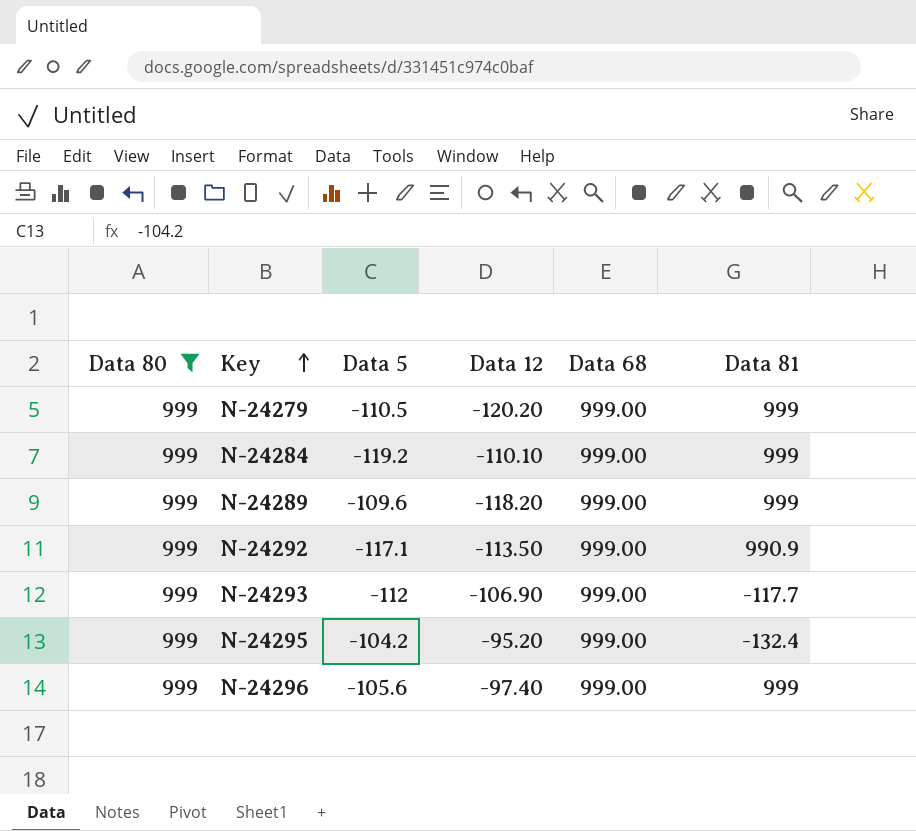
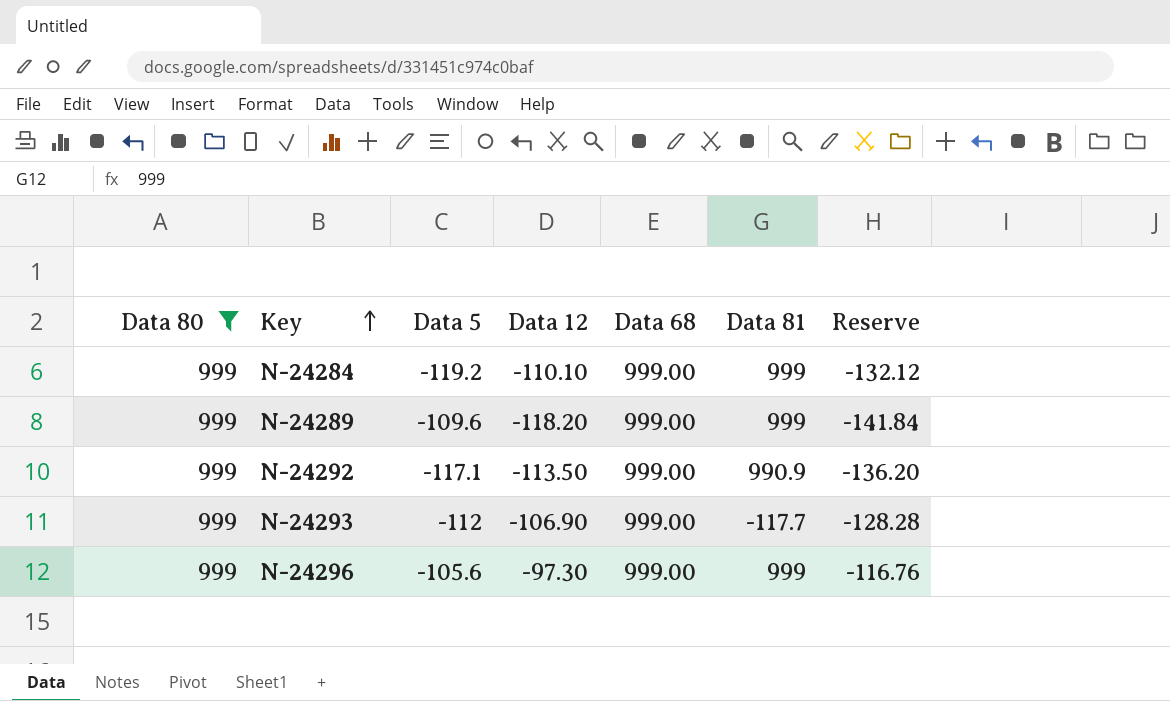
column Reserve | formula: none -> [Data 12] * 1.2
row N-24279: 999 | -110.5 | -120.20 | 999.00 | 999 -> none
row N-24295: 999 | -104.2 | -95.20 | 999.00 | -132.4 -> none
N-24296 | Data 12: -97.40 -> -97.30

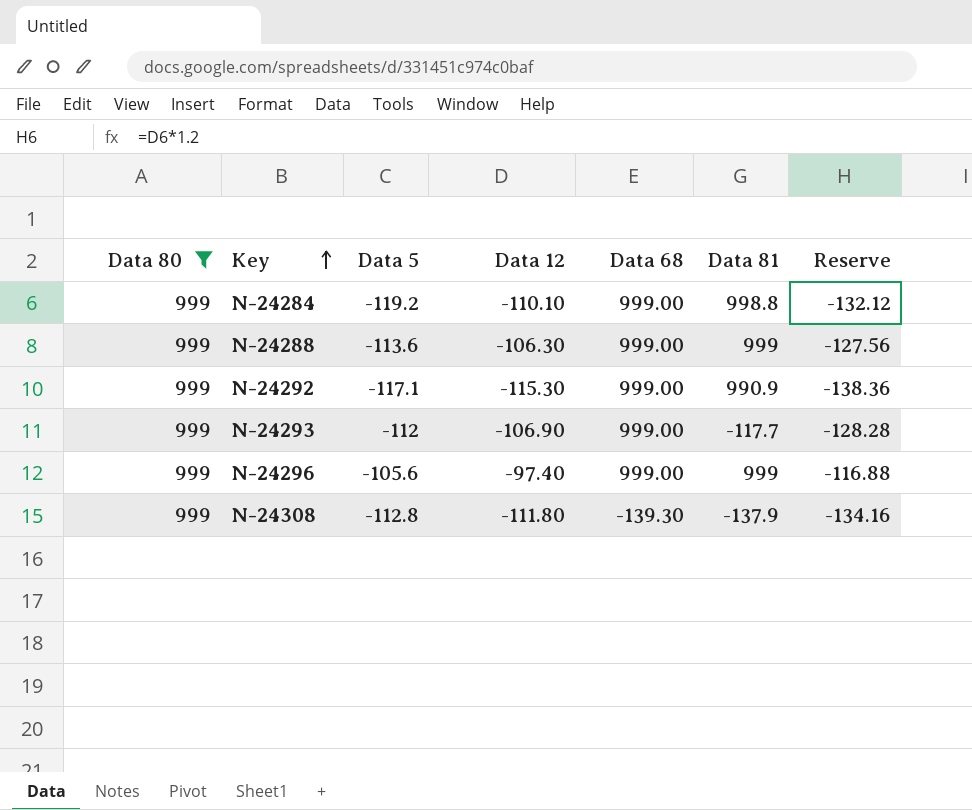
row N-24289: 999 | -109.6 | -118.20 | 999.00 | 999 | -141.84 -> none
N-24284 | Data 81: 999 -> 998.8
row N-24288: none -> 999 | -113.6 | -106.30 | 999.00 | 999 | -127.56
N-24292 | Data 12: -113.50 -> -115.30
N-24292 | Reserve: -136.20 -> -138.36
N-24296 | Data 12: -97.30 -> -97.40
N-24296 | Reserve: -116.76 -> -116.88
row N-24308: none -> 999 | -112.8 | -111.80 | -139.30 | -137.9 | -134.16

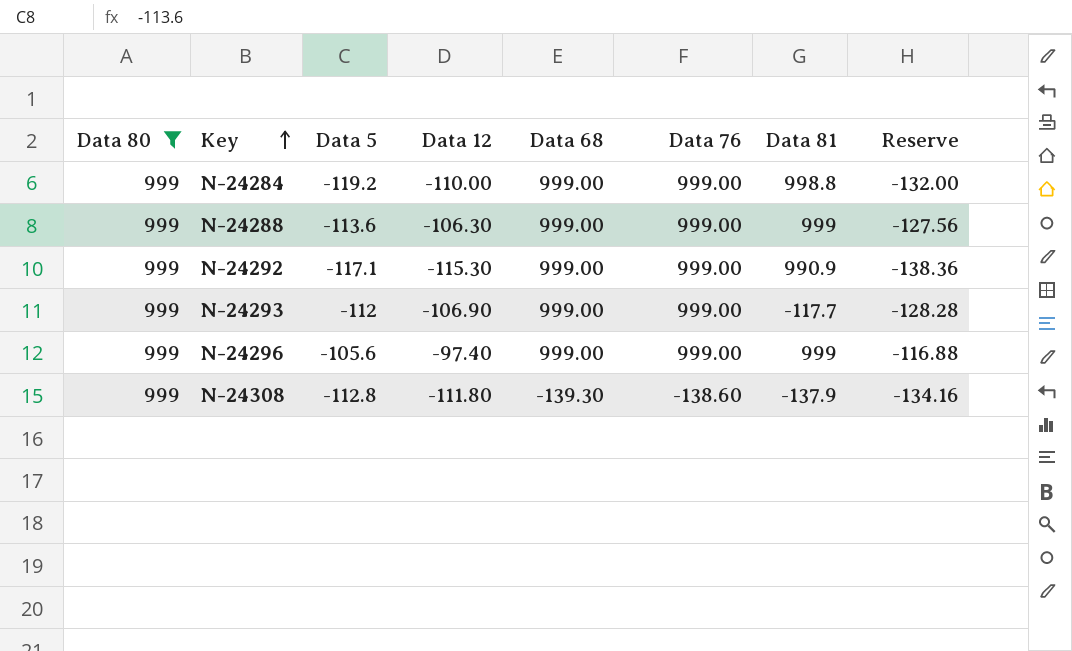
column Data 76 | position: none -> 6
N-24284 | Data 12: -110.10 -> -110.00
N-24284 | Reserve: -132.12 -> -132.00

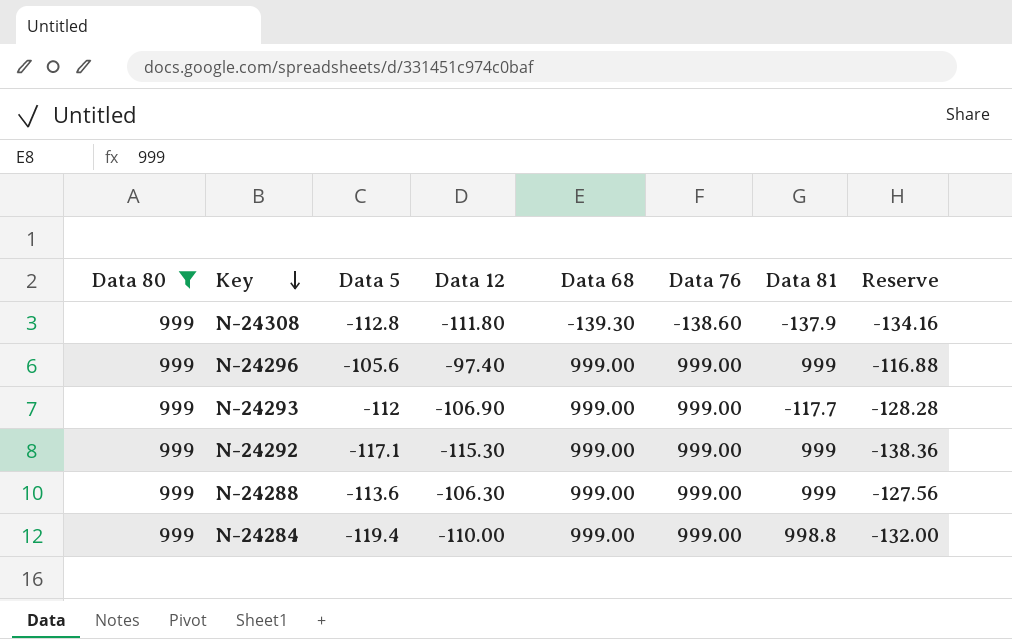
row order: Key ascending -> Key descending
N-24292 | Data 81: 990.9 -> 999
N-24284 | Data 5: -119.2 -> -119.4

